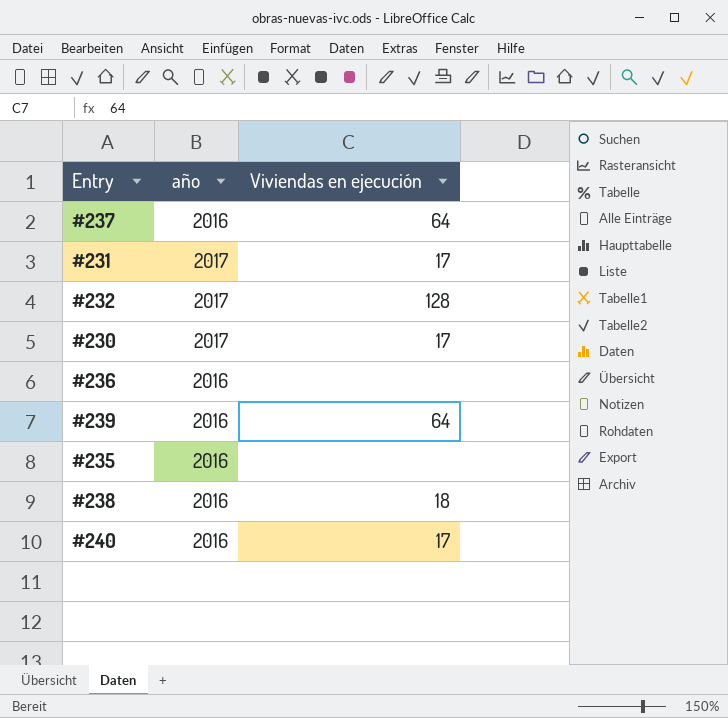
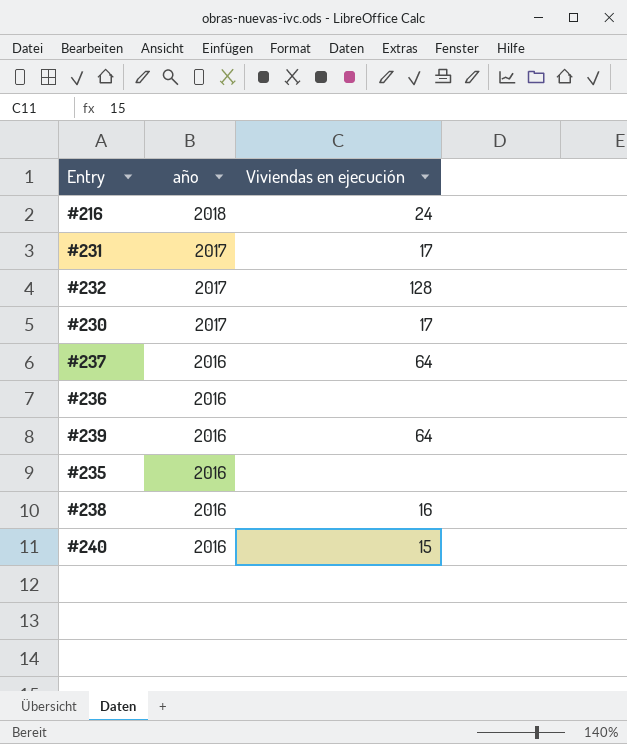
row order: none -> año descending
row #216: none -> 2018 | 24
#238 | Viviendas en ejecución: 18 -> 16
#240 | Viviendas en ejecución: 17 -> 15

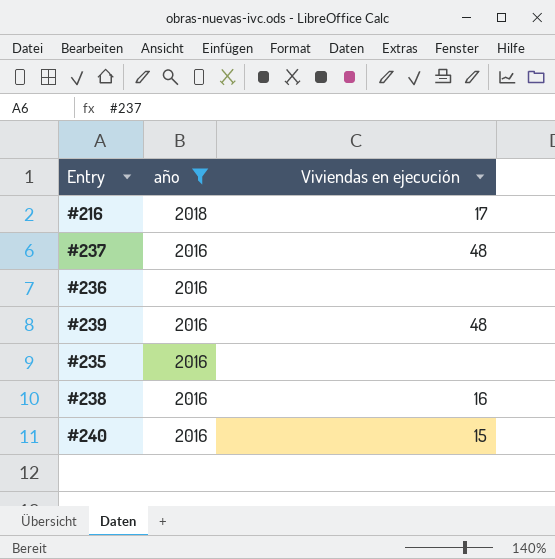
filter: none -> año != 2017
#216 | Viviendas en ejecución: 24 -> 17
#237 | Viviendas en ejecución: 64 -> 48
#239 | Viviendas en ejecución: 64 -> 48

